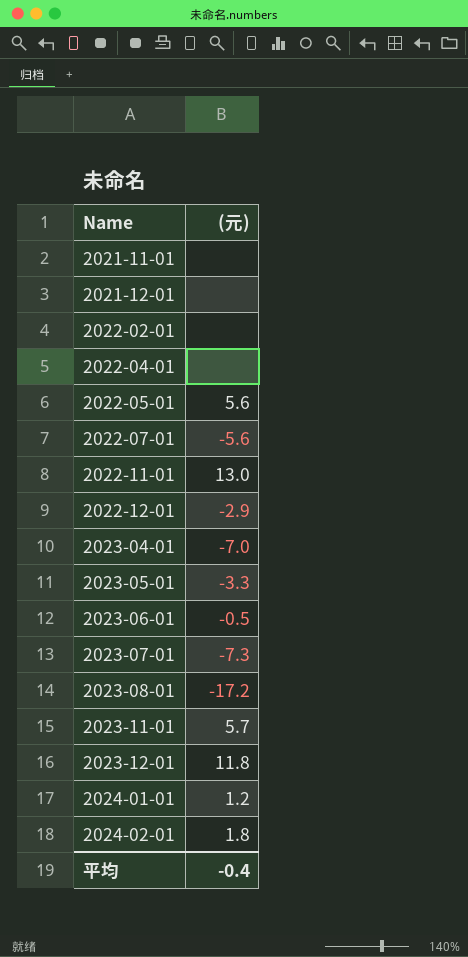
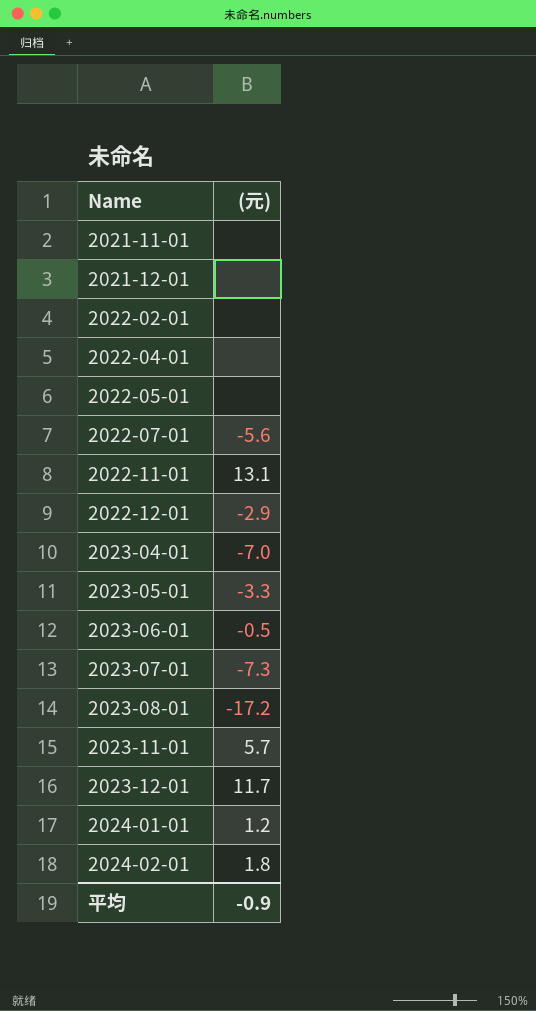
2022-05-01 | (元): 5.6 -> none
2022-11-01 | (元): 13.0 -> 13.1
2023-12-01 | (元): 11.8 -> 11.7
平均 | (元): -0.4 -> -0.9

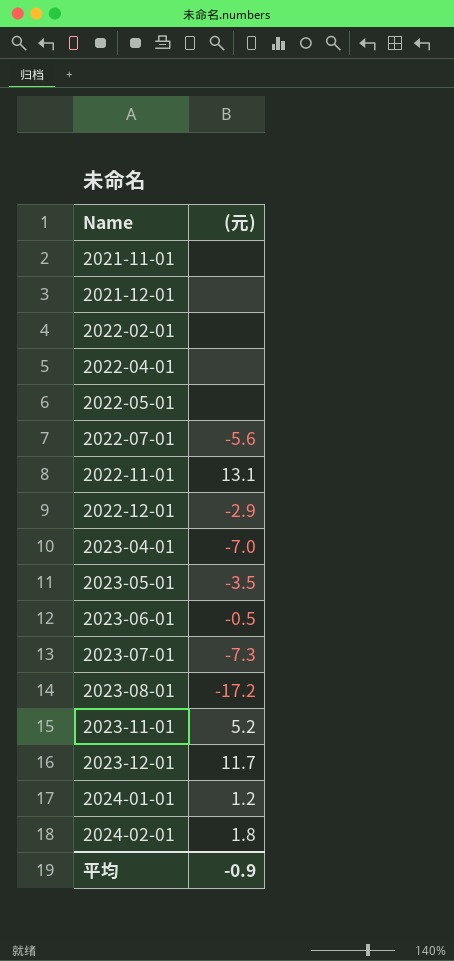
2023-05-01 | (元): -3.3 -> -3.5
2023-11-01 | (元): 5.7 -> 5.2

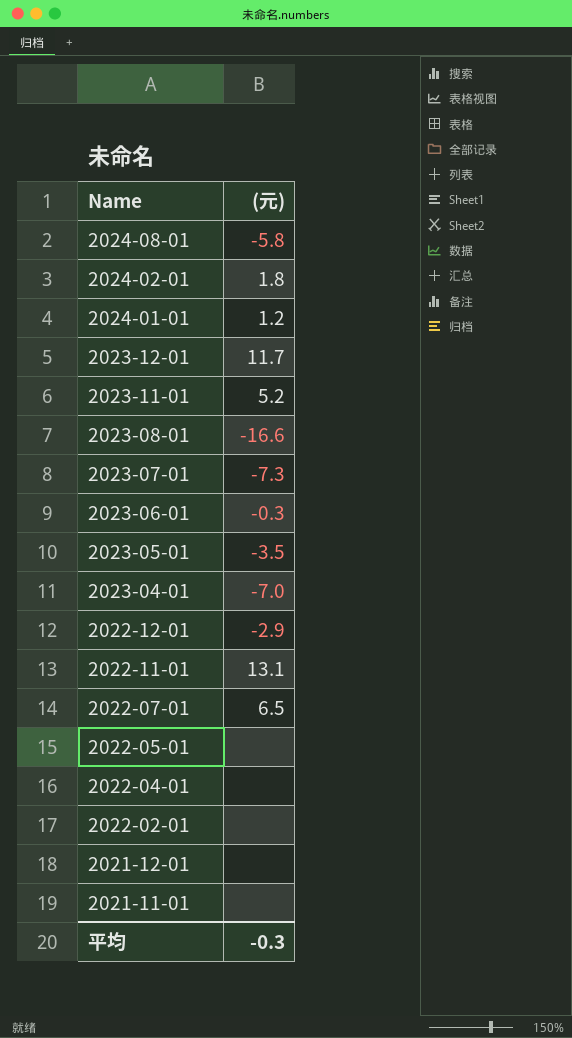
row order: Name ascending -> Name descending
row 2024-08-01: none -> -5.8
2023-08-01 | (元): -17.2 -> -16.6
2023-06-01 | (元): -0.5 -> -0.3
2022-07-01 | (元): -5.6 -> 6.5
平均 | (元): -0.9 -> -0.3

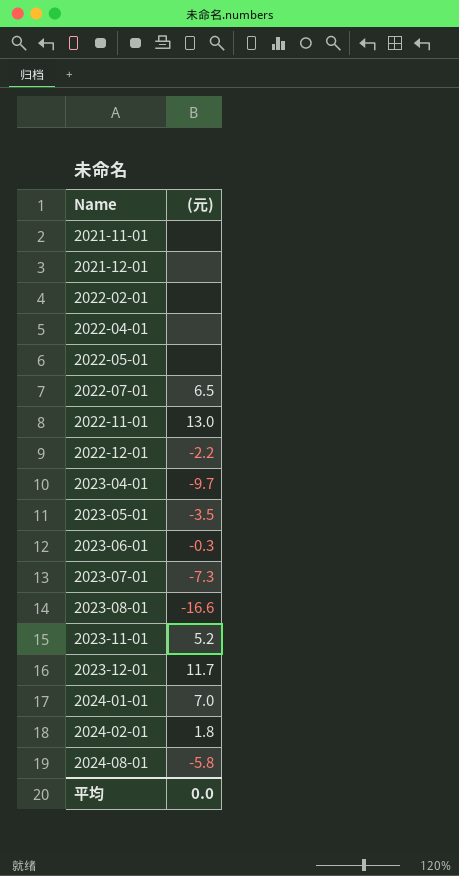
row order: Name descending -> Name ascending
2022-11-01 | (元): 13.1 -> 13.0
2022-12-01 | (元): -2.9 -> -2.2
2023-04-01 | (元): -7.0 -> -9.7
2024-01-01 | (元): 1.2 -> 7.0
平均 | (元): -0.3 -> 0.0

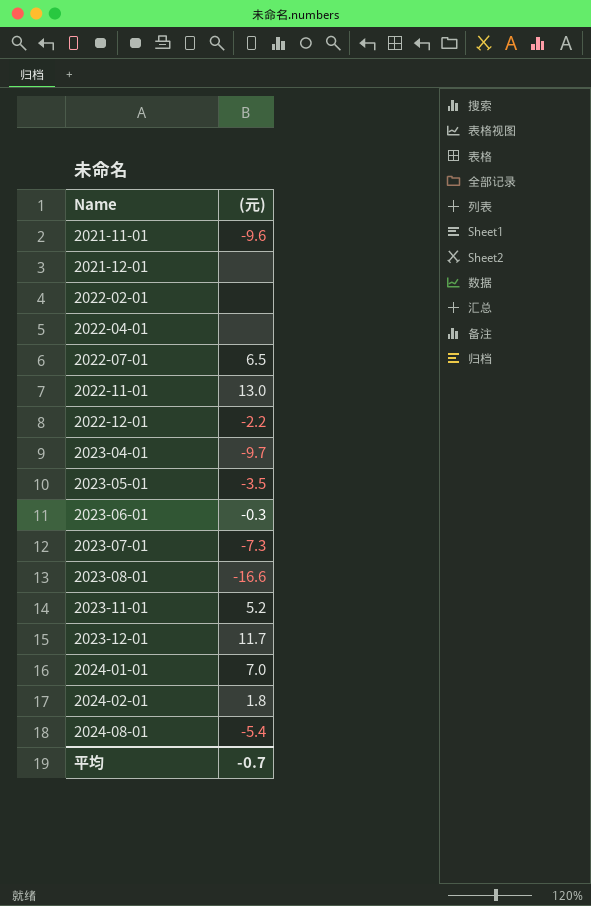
row 2022-05-01: none -> none
2021-11-01 | (元): none -> -9.6
2024-08-01 | (元): -5.8 -> -5.4
平均 | (元): 0.0 -> -0.7

